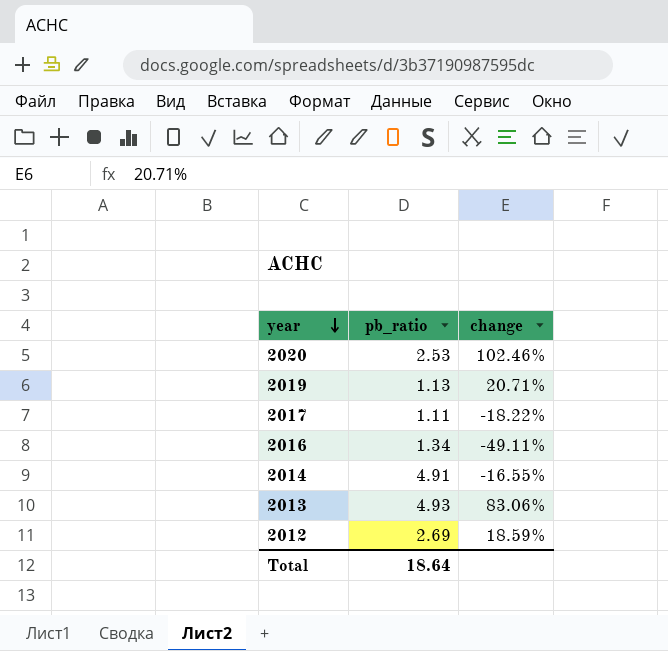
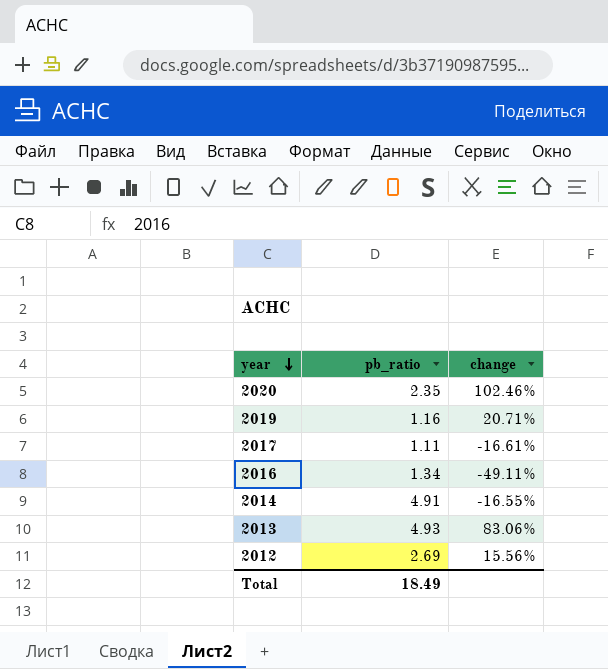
2020 | pb_ratio: 2.53 -> 2.35
2019 | pb_ratio: 1.13 -> 1.16
2017 | change: -18.22% -> -16.61%
2012 | change: 18.59% -> 15.56%
Total | pb_ratio: 18.64 -> 18.49

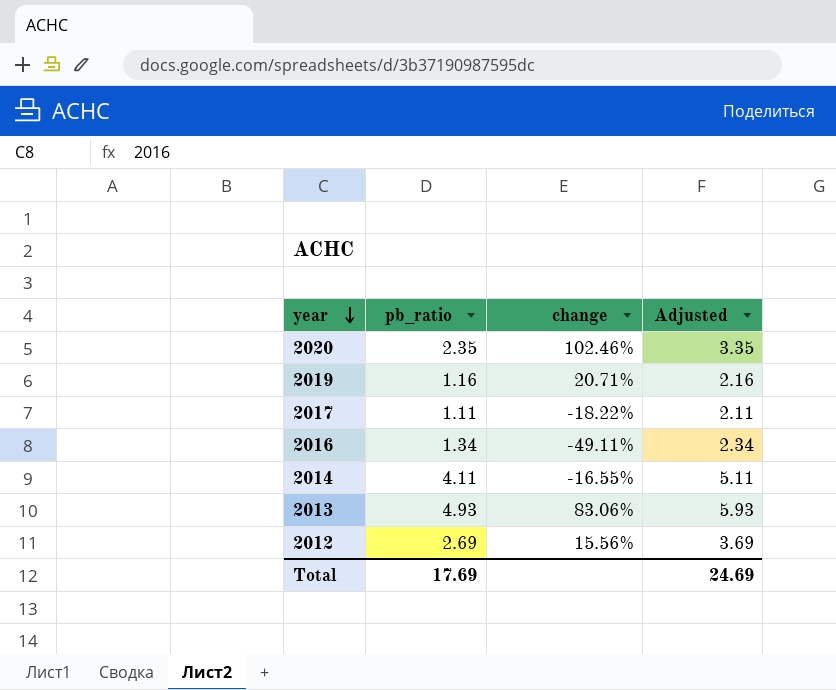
column Adjusted | formula: none -> [pb_ratio] + 1
2017 | change: -16.61% -> -18.22%
2014 | pb_ratio: 4.91 -> 4.11
Total | pb_ratio: 18.49 -> 17.69

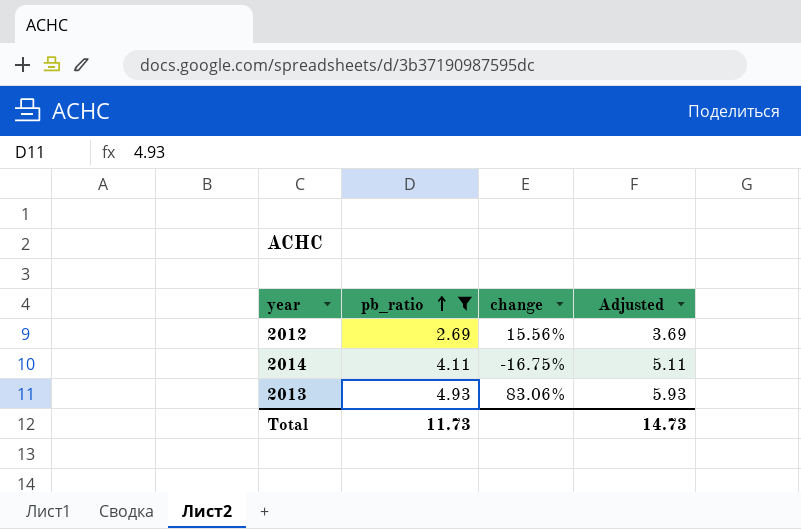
filter: none -> pb_ratio >= 2.69
row order: year descending -> pb_ratio ascending
2014 | change: -16.55% -> -16.75%
Total | pb_ratio: 17.69 -> 11.73
Total | Adjusted: 24.69 -> 14.73

